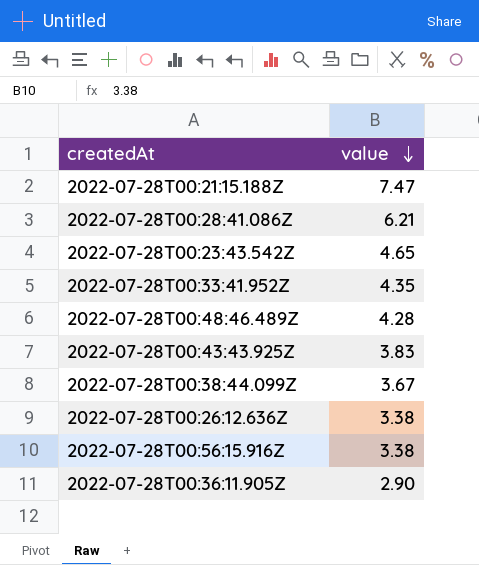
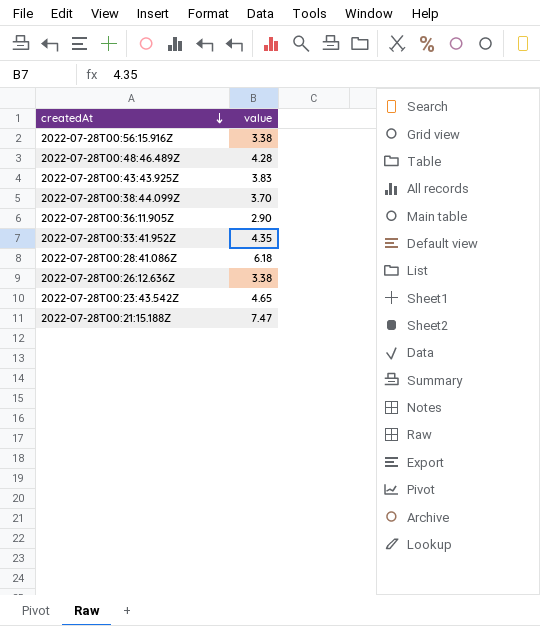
row order: value descending -> createdAt descending
2022-07-28T00:38:44.099Z | value: 3.67 -> 3.70
2022-07-28T00:28:41.086Z | value: 6.21 -> 6.18

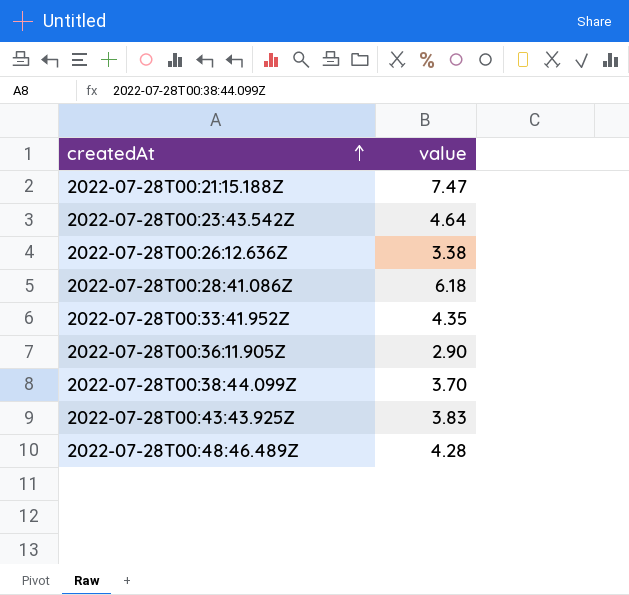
row order: createdAt descending -> createdAt ascending
row 2022-07-28T00:56:15.916Z: 3.38 -> none
2022-07-28T00:23:43.542Z | value: 4.65 -> 4.64

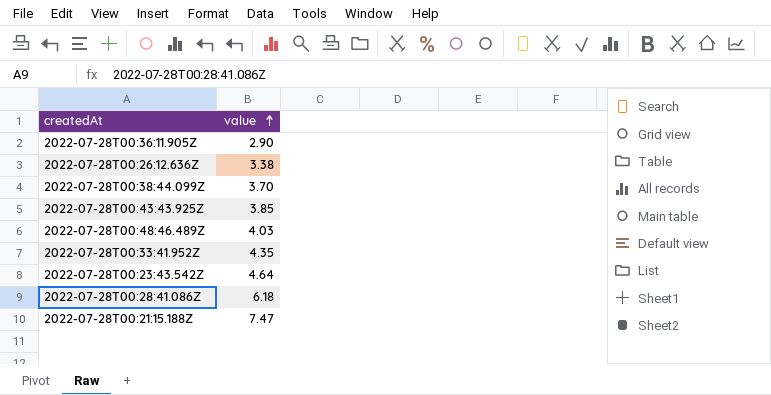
row order: createdAt ascending -> value ascending
2022-07-28T00:43:43.925Z | value: 3.83 -> 3.85
2022-07-28T00:48:46.489Z | value: 4.28 -> 4.03

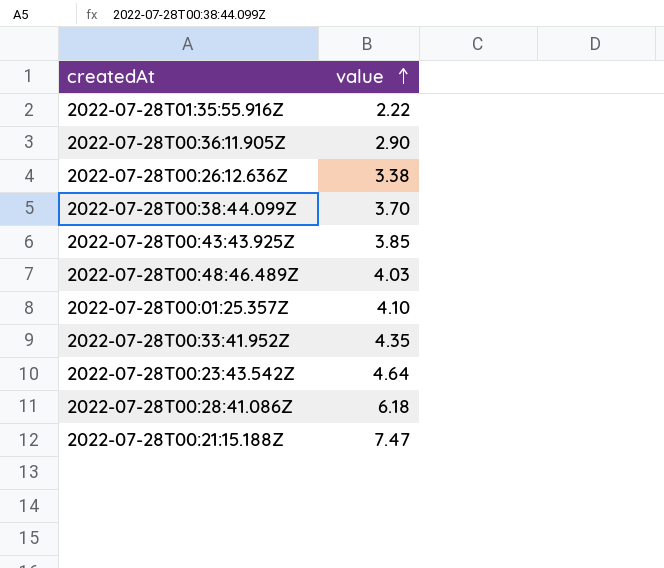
row 2022-07-28T01:35:55.916Z: none -> 2.22
row 2022-07-28T00:01:25.357Z: none -> 4.10

